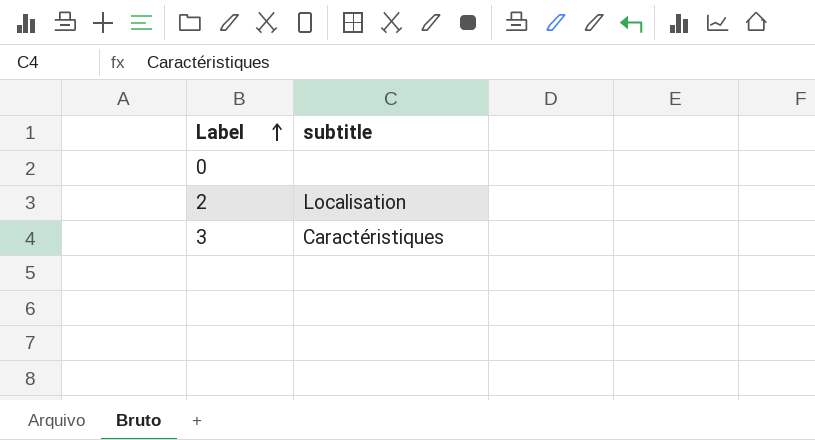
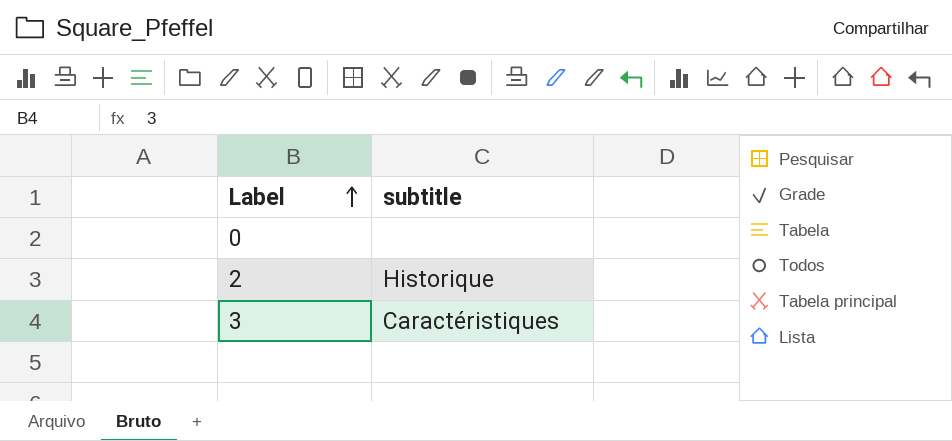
2 | subtitle: Localisation -> Historique

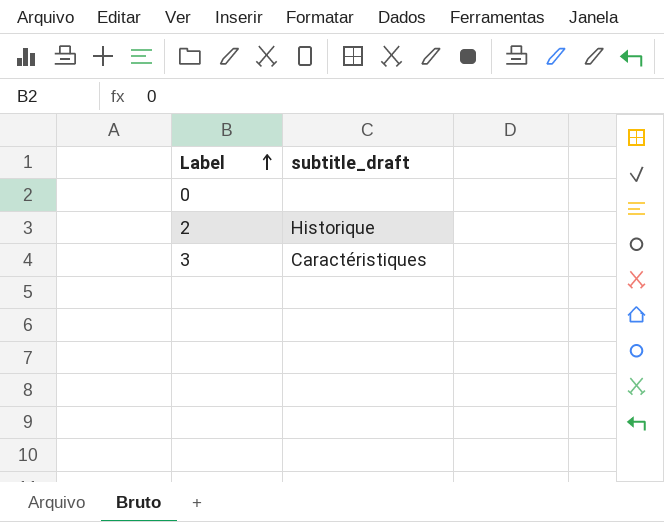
column name: subtitle -> subtitle_draft

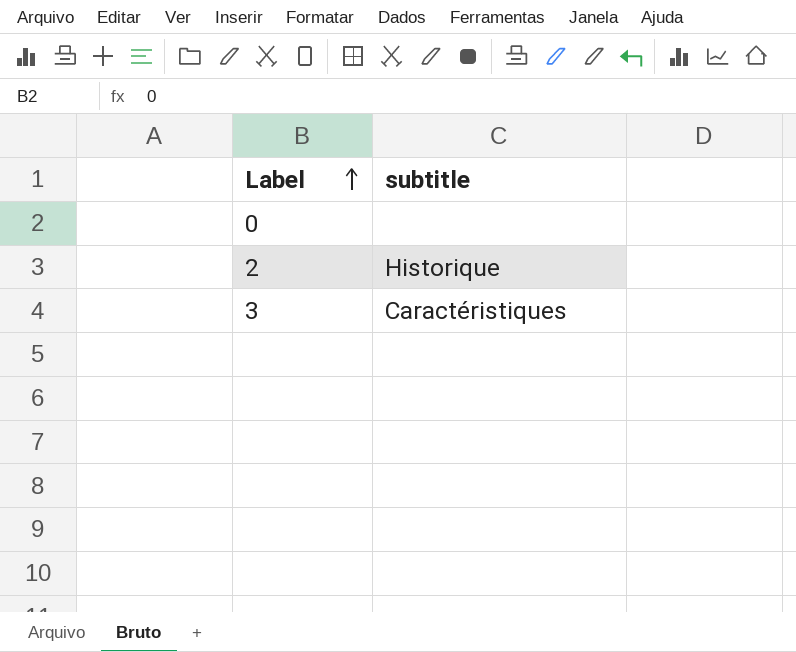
column name: subtitle_draft -> subtitle

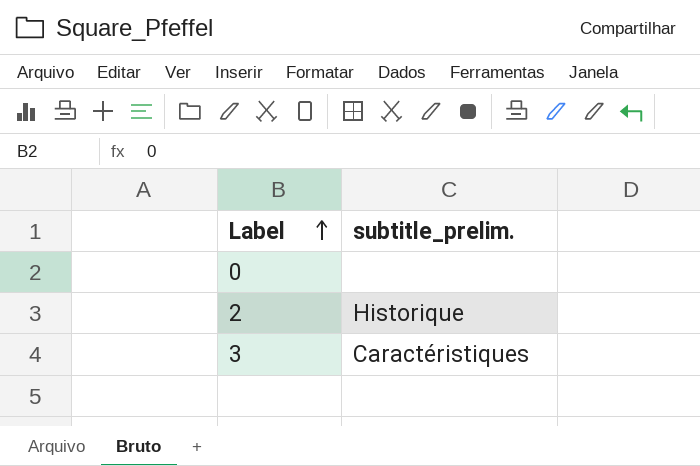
column name: subtitle -> subtitle_prelim.

